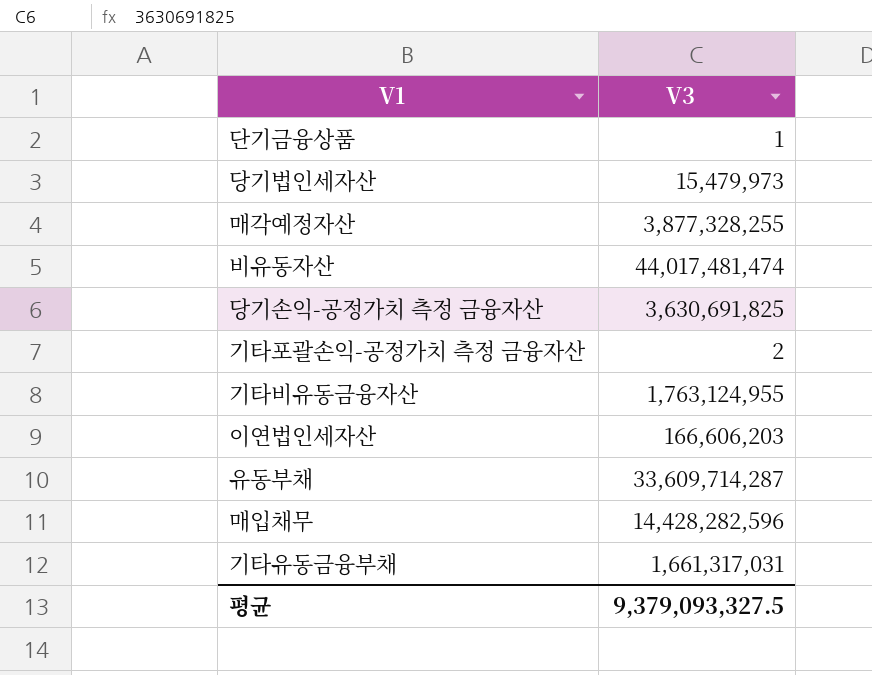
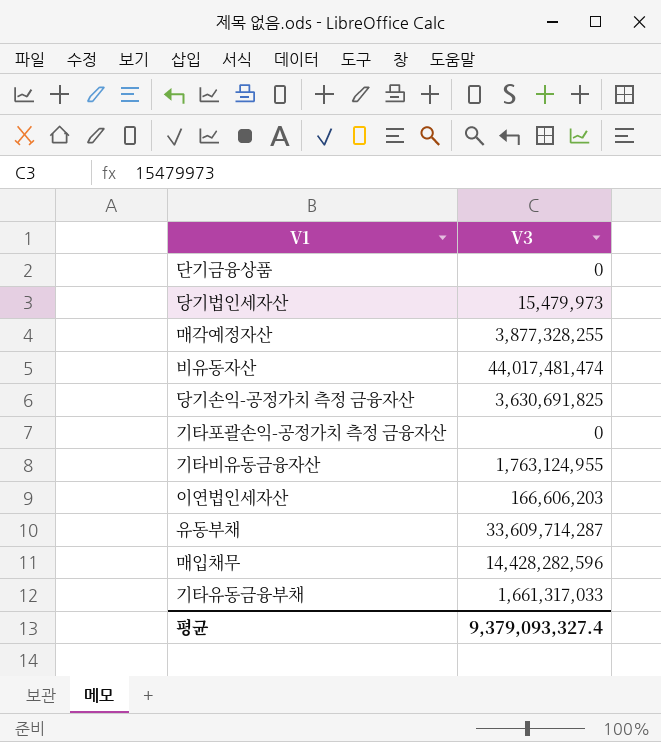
단기금융상품 | V3: 1 -> 0
기타포괄손익-공정가치 측정 금융자산 | V3: 2 -> 0
기타유동금융부채 | V3: 1,661,317,031 -> 1,661,317,033
평균 | V3: 9,379,093,327.5 -> 9,379,093,327.4

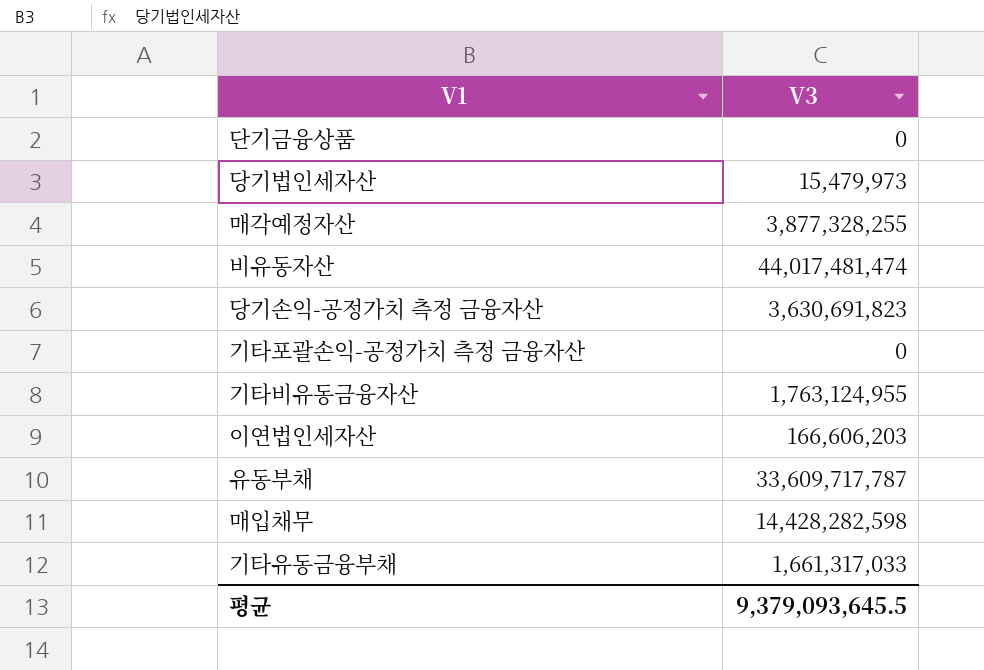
당기손익-공정가치 측정 금융자산 | V3: 3,630,691,825 -> 3,630,691,823
유동부채 | V3: 33,609,714,287 -> 33,609,717,787
매입채무 | V3: 14,428,282,596 -> 14,428,282,598
평균 | V3: 9,379,093,327.4 -> 9,379,093,645.5

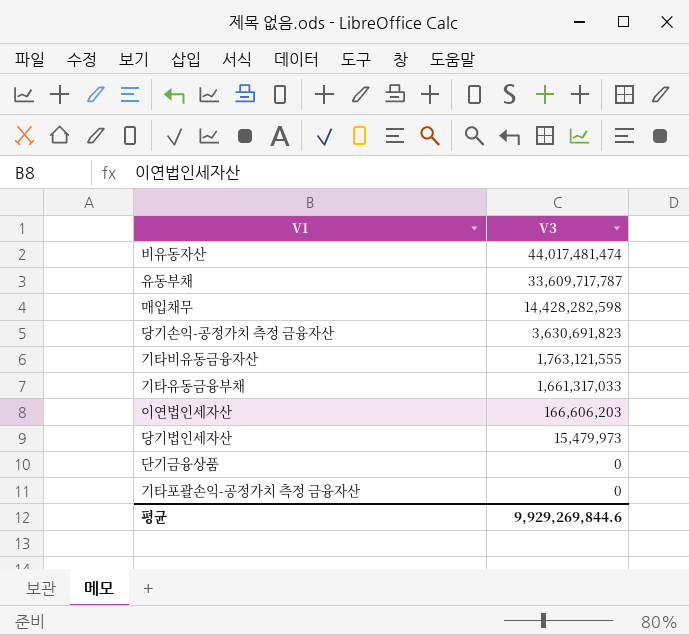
row order: none -> V3 descending
row 매각예정자산: 3,877,328,255 -> none
기타비유동금융자산 | V3: 1,763,124,955 -> 1,763,121,555
평균 | V3: 9,379,093,645.5 -> 9,929,269,844.6

